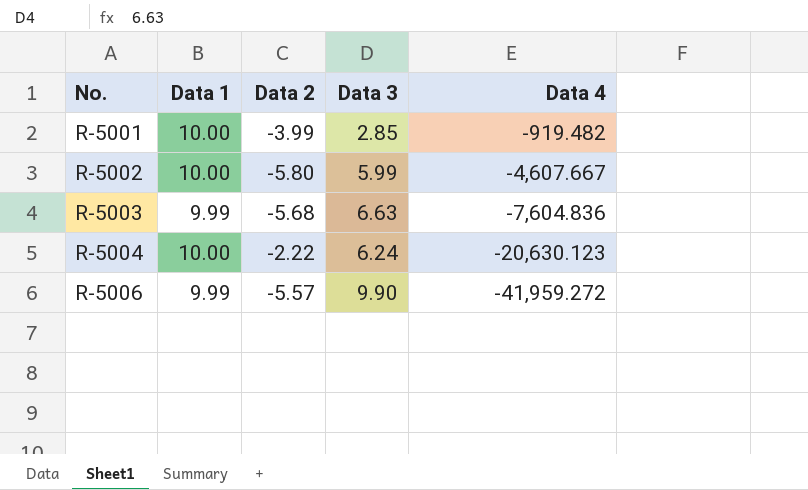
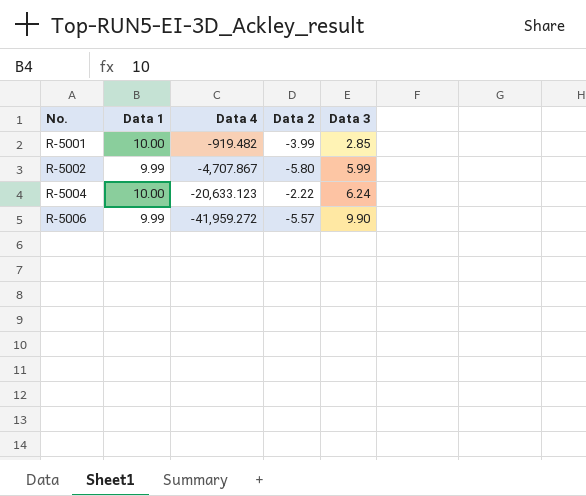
column Data 4 | position: 5 -> 3
row R-5003: 9.99 | -5.68 | 6.63 | -7,604.836 -> none
R-5002 | Data 1: 10.00 -> 9.99
R-5002 | Data 4: -4,607.667 -> -4,707.867
R-5004 | Data 4: -20,630.123 -> -20,633.123

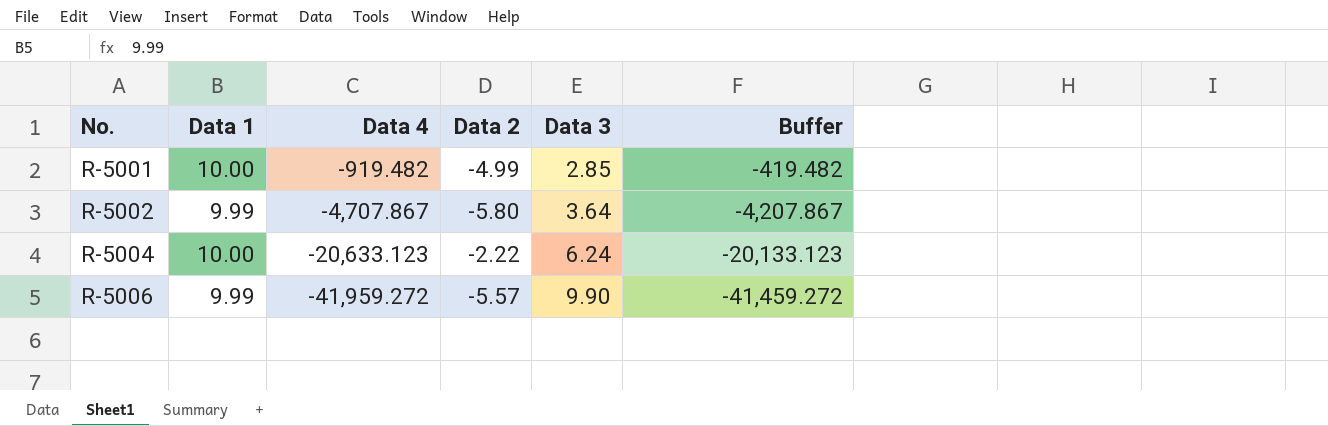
column Buffer | formula: none -> [Data 4] + 500
R-5001 | Data 2: -3.99 -> -4.99
R-5002 | Data 3: 5.99 -> 3.64

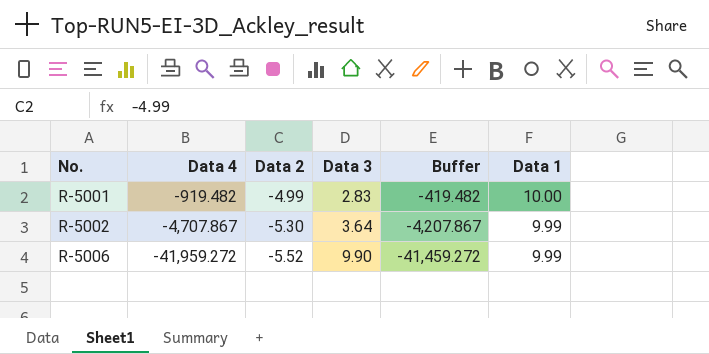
column Data 1 | position: 2 -> 6
row R-5004: 10.00 | -20,633.123 | -2.22 | 6.24 | -20,133.123 -> none
R-5001 | Data 3: 2.85 -> 2.83
R-5002 | Data 2: -5.80 -> -5.30
R-5006 | Data 2: -5.57 -> -5.52

